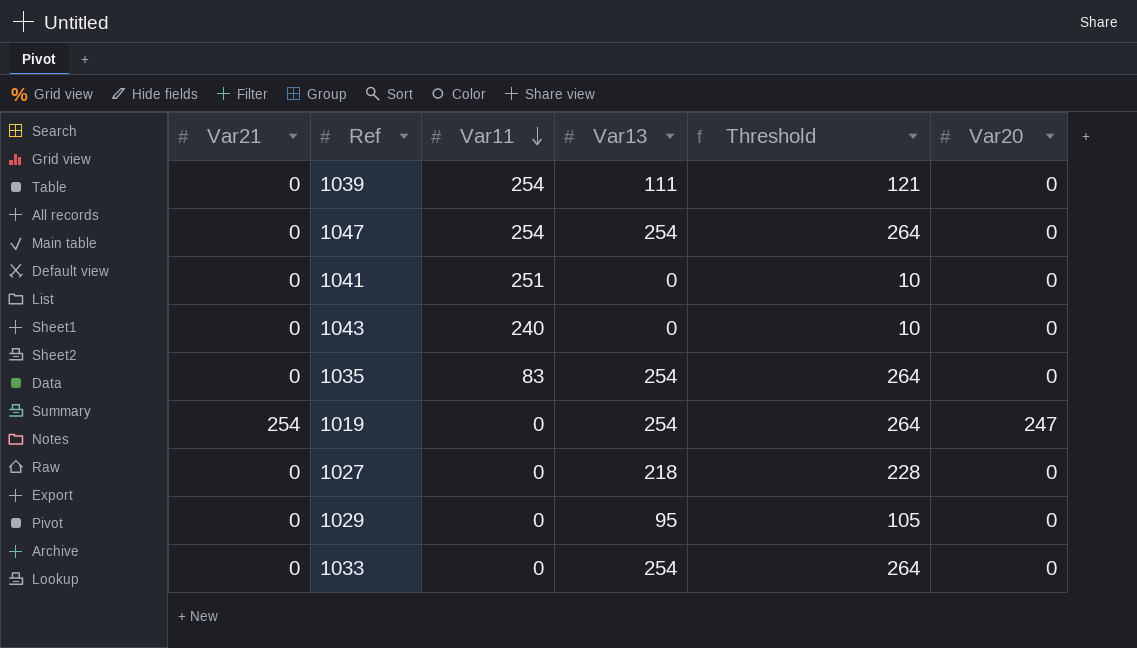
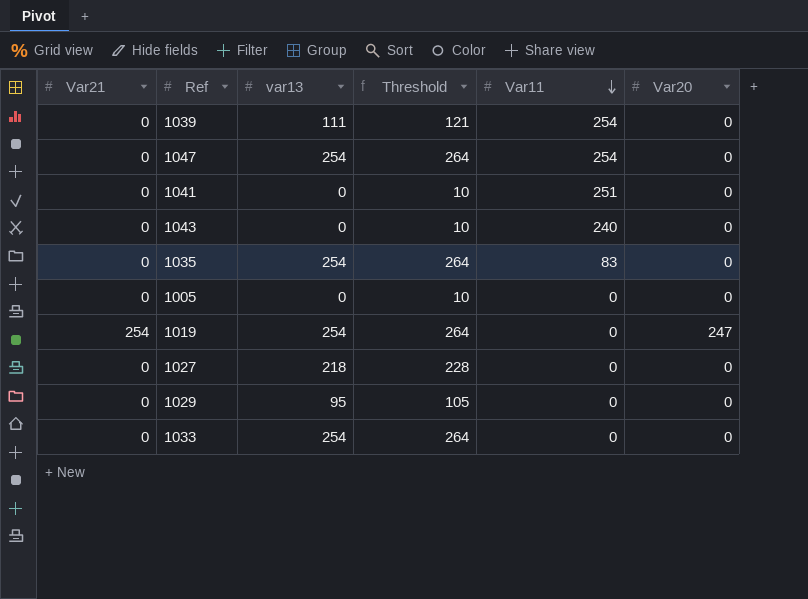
column name: Var13 -> var13
column Var11 | position: 3 -> 5
row 1005: none -> 0 | 0 | 10 | 0 | 0

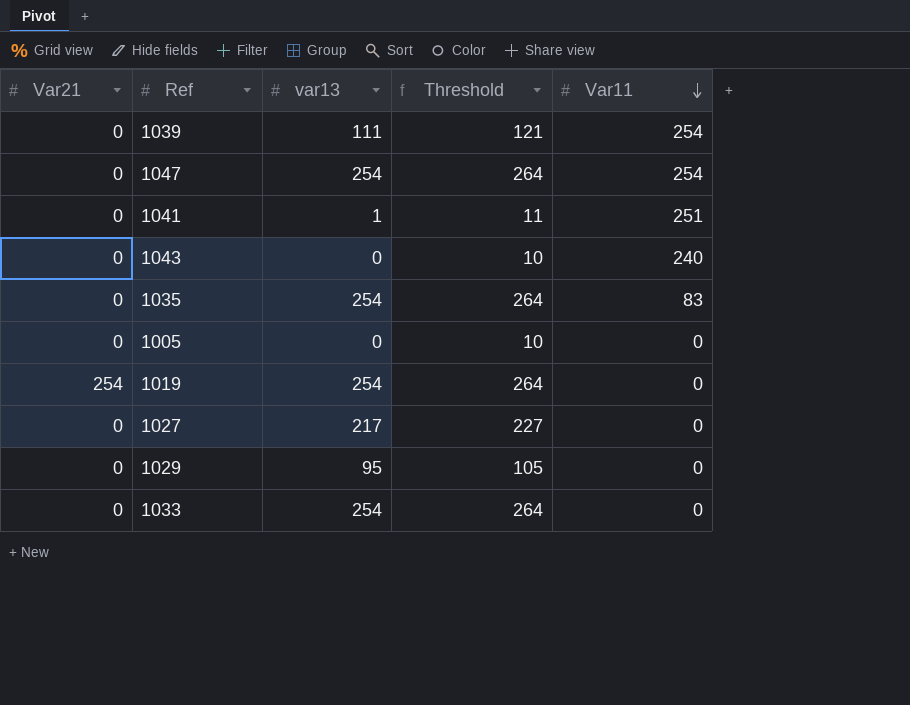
column Var20 | position: 6 -> none
1041 | var13: 0 -> 1
1041 | Threshold: 10 -> 11
1027 | var13: 218 -> 217
1027 | Threshold: 228 -> 227

